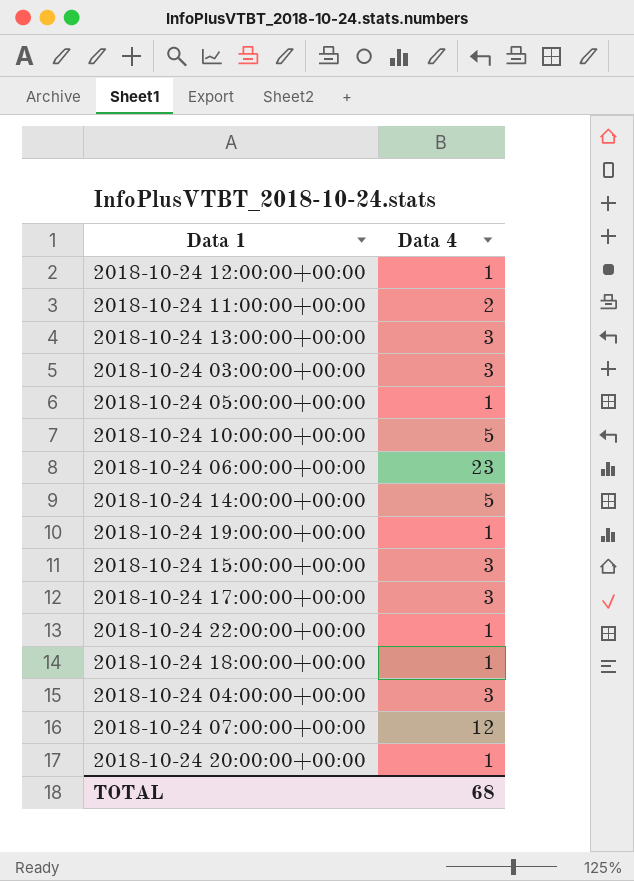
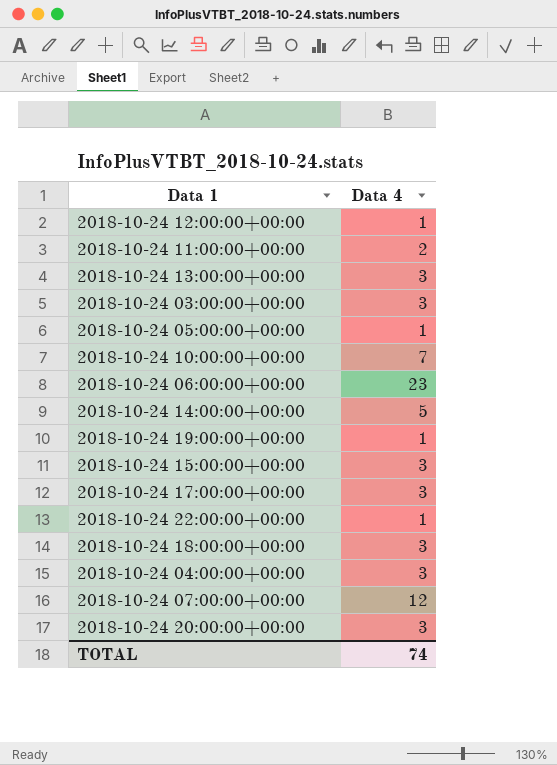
2018-10-24 10:00:00+00:00 | Data 4: 5 -> 7
2018-10-24 18:00:00+00:00 | Data 4: 1 -> 3
2018-10-24 20:00:00+00:00 | Data 4: 1 -> 3
TOTAL | Data 4: 68 -> 74

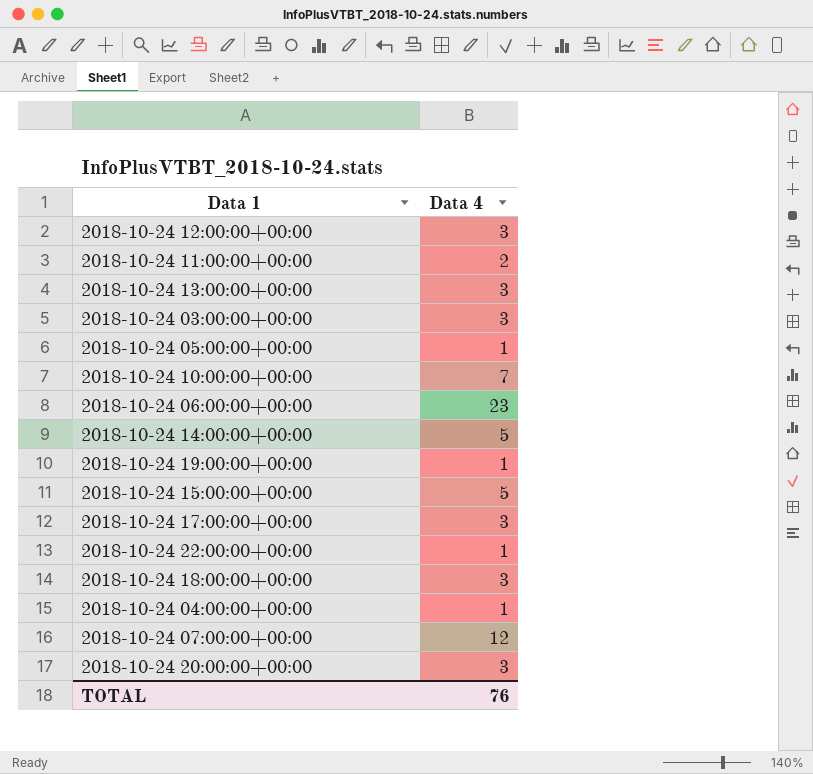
2018-10-24 12:00:00+00:00 | Data 4: 1 -> 3
2018-10-24 15:00:00+00:00 | Data 4: 3 -> 5
2018-10-24 04:00:00+00:00 | Data 4: 3 -> 1
TOTAL | Data 4: 74 -> 76

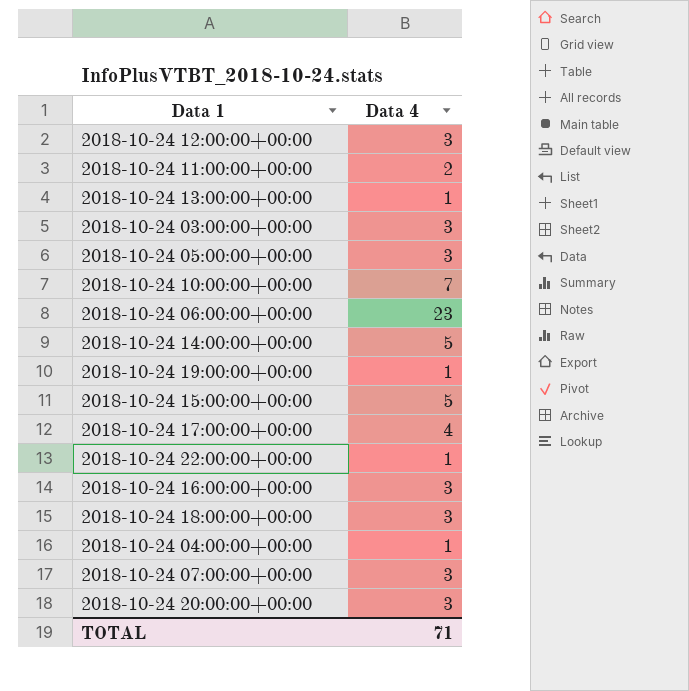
2018-10-24 13:00:00+00:00 | Data 4: 3 -> 1
2018-10-24 05:00:00+00:00 | Data 4: 1 -> 3
2018-10-24 17:00:00+00:00 | Data 4: 3 -> 4
row 2018-10-24 16:00:00+00:00: none -> 3
2018-10-24 07:00:00+00:00 | Data 4: 12 -> 3
TOTAL | Data 4: 76 -> 71

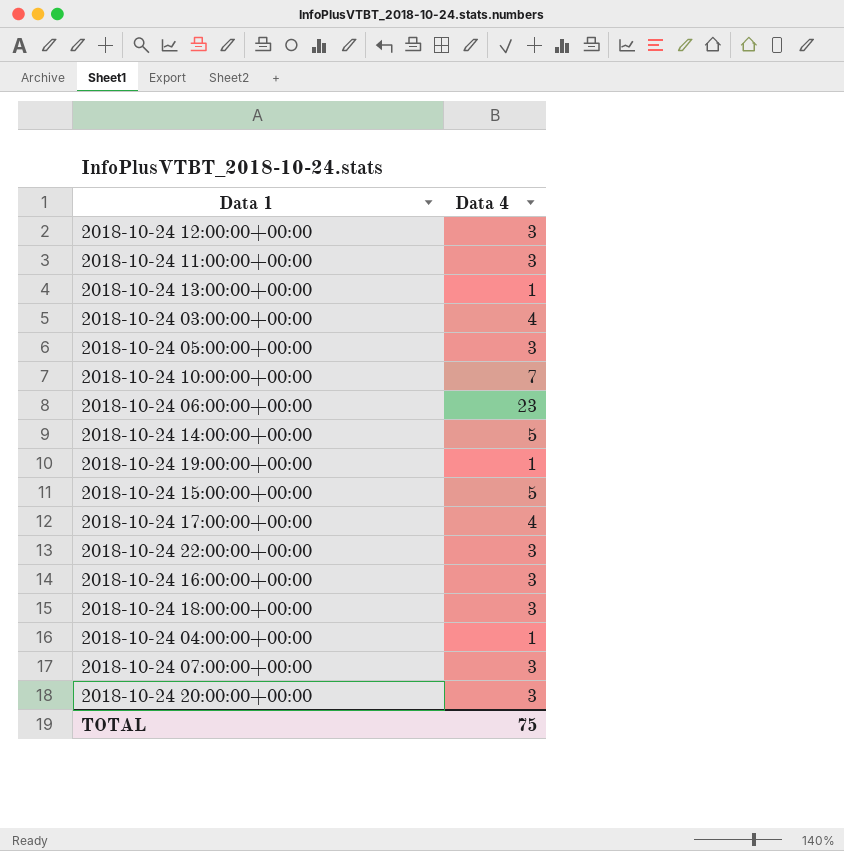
2018-10-24 11:00:00+00:00 | Data 4: 2 -> 3
2018-10-24 03:00:00+00:00 | Data 4: 3 -> 4
2018-10-24 22:00:00+00:00 | Data 4: 1 -> 3
TOTAL | Data 4: 71 -> 75

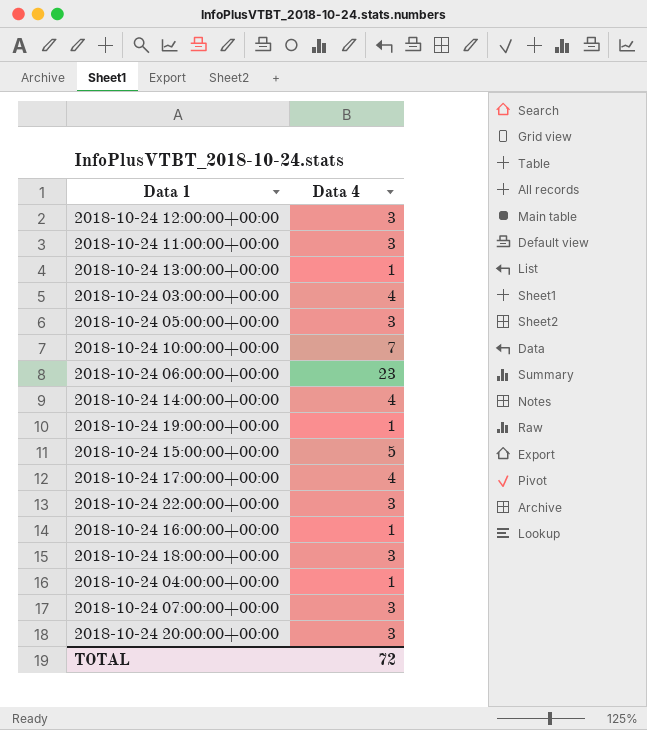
2018-10-24 14:00:00+00:00 | Data 4: 5 -> 4
2018-10-24 16:00:00+00:00 | Data 4: 3 -> 1
TOTAL | Data 4: 75 -> 72

